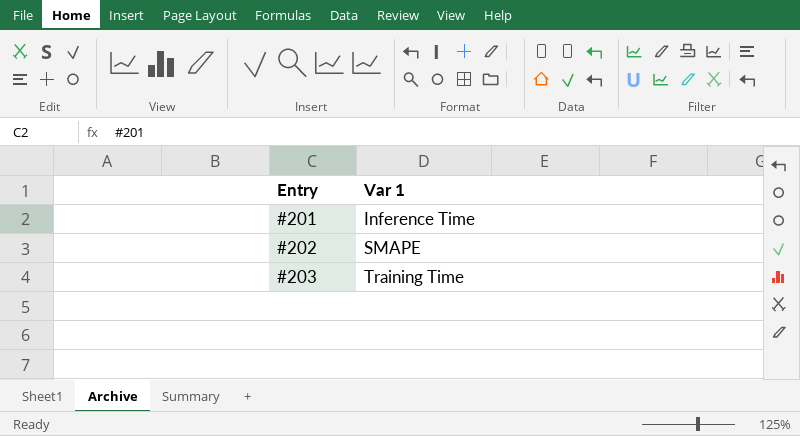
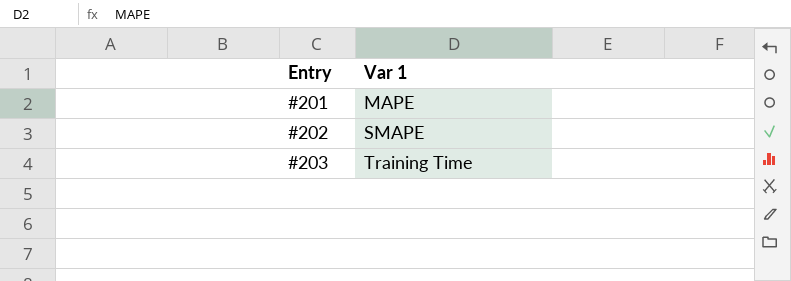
#201 | Var 1: Inference Time -> MAPE

